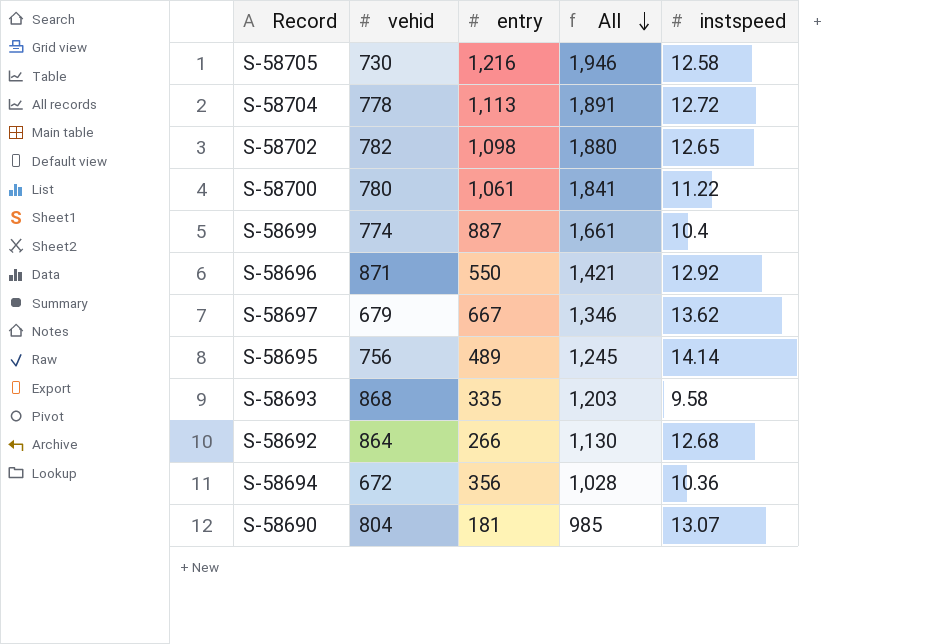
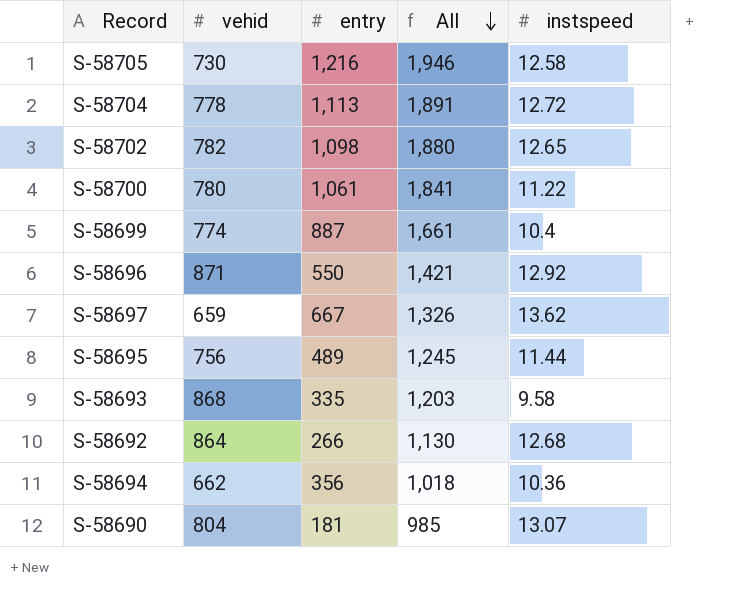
S-58697 | vehid: 679 -> 659
S-58697 | All: 1,346 -> 1,326
S-58695 | instspeed: 14.14 -> 11.44
S-58694 | vehid: 672 -> 662
S-58694 | All: 1,028 -> 1,018

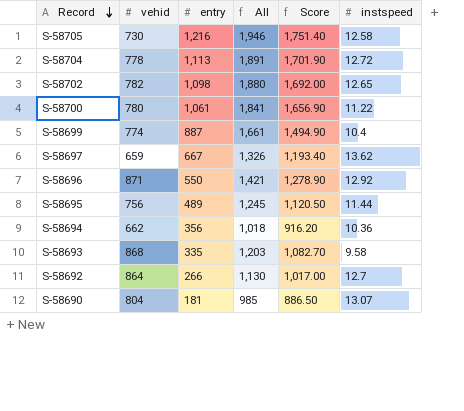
row order: All descending -> Record descending
column Score | formula: none -> [All] * 0.9
S-58692 | instspeed: 12.68 -> 12.7

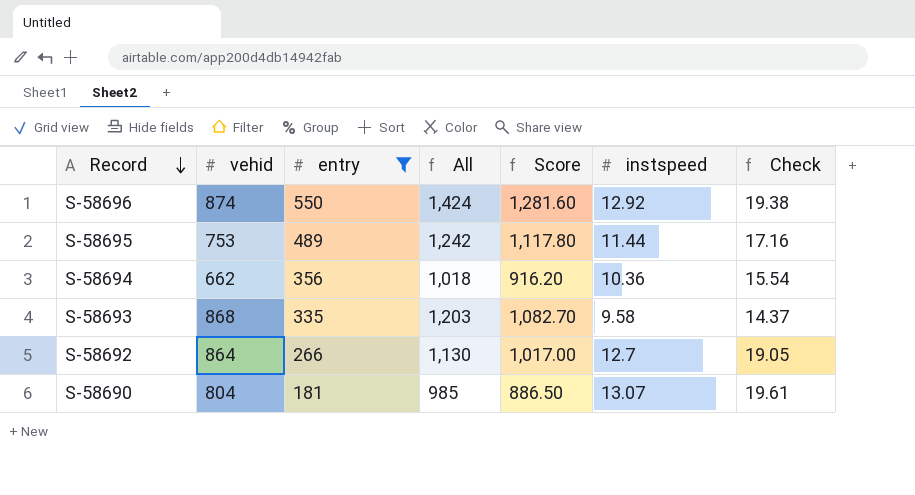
filter: none -> entry <= 550
column Check | formula: none -> [instspeed] * 1.5
S-58696 | vehid: 871 -> 874
S-58696 | All: 1,421 -> 1,424
S-58696 | Score: 1,278.90 -> 1,281.60
S-58695 | vehid: 756 -> 753
S-58695 | All: 1,245 -> 1,242
S-58695 | Score: 1,120.50 -> 1,117.80

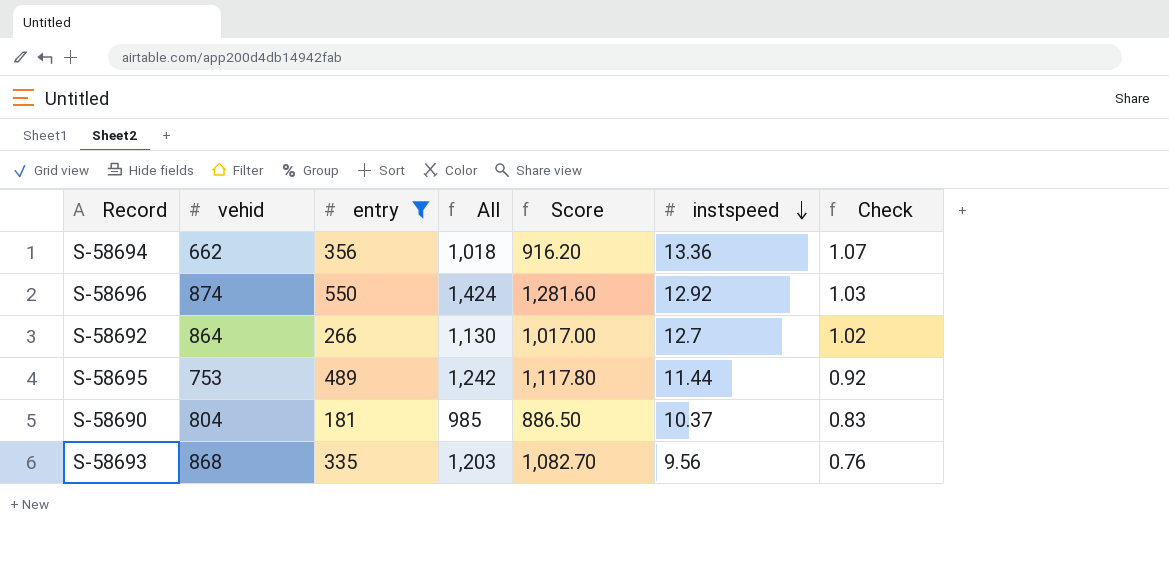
row order: Record descending -> instspeed descending
column Check | formula: [instspeed] * 1.5 -> [instspeed] * 0.08
S-58694 | instspeed: 10.36 -> 13.36
S-58690 | instspeed: 13.07 -> 10.37
S-58693 | instspeed: 9.58 -> 9.56

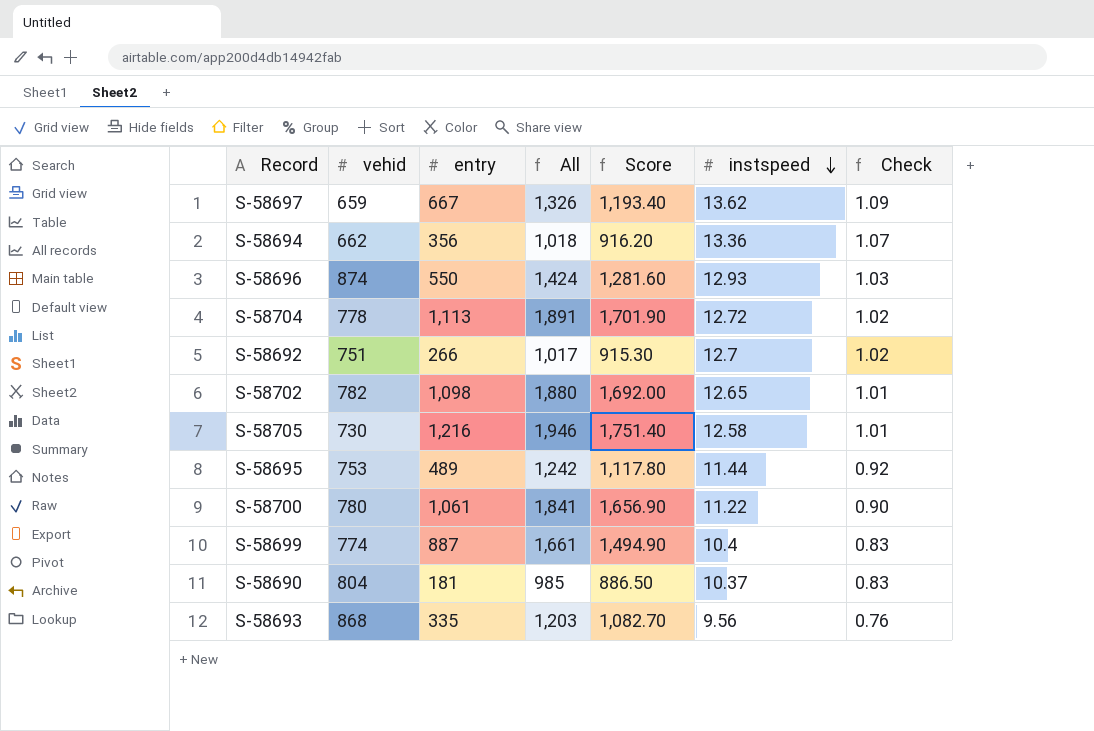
filter: entry <= 550 -> none
S-58696 | instspeed: 12.92 -> 12.93
S-58692 | vehid: 864 -> 751
S-58692 | All: 1,130 -> 1,017
S-58692 | Score: 1,017.00 -> 915.30

